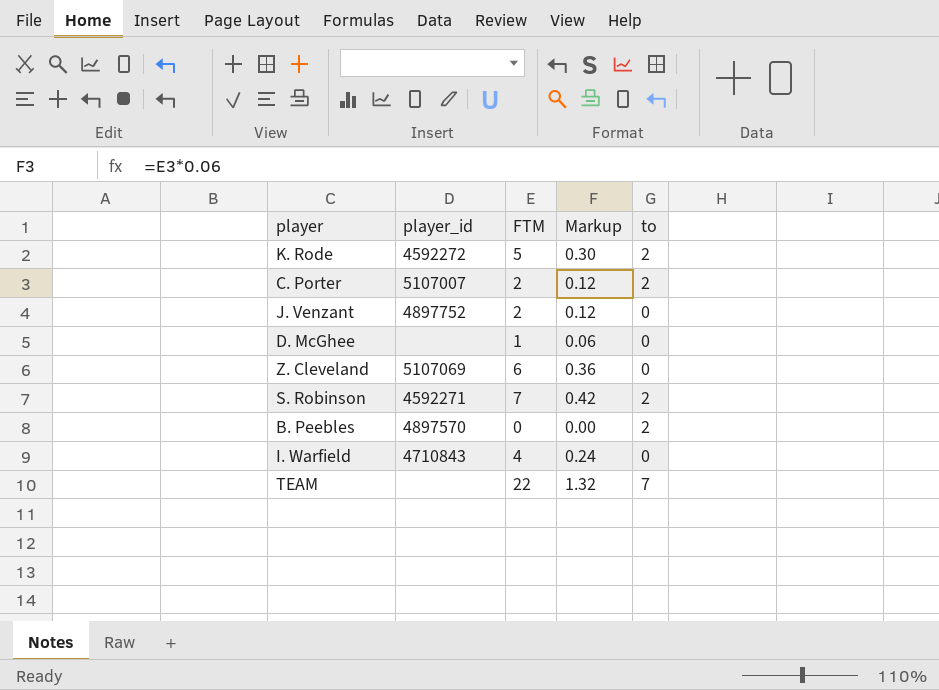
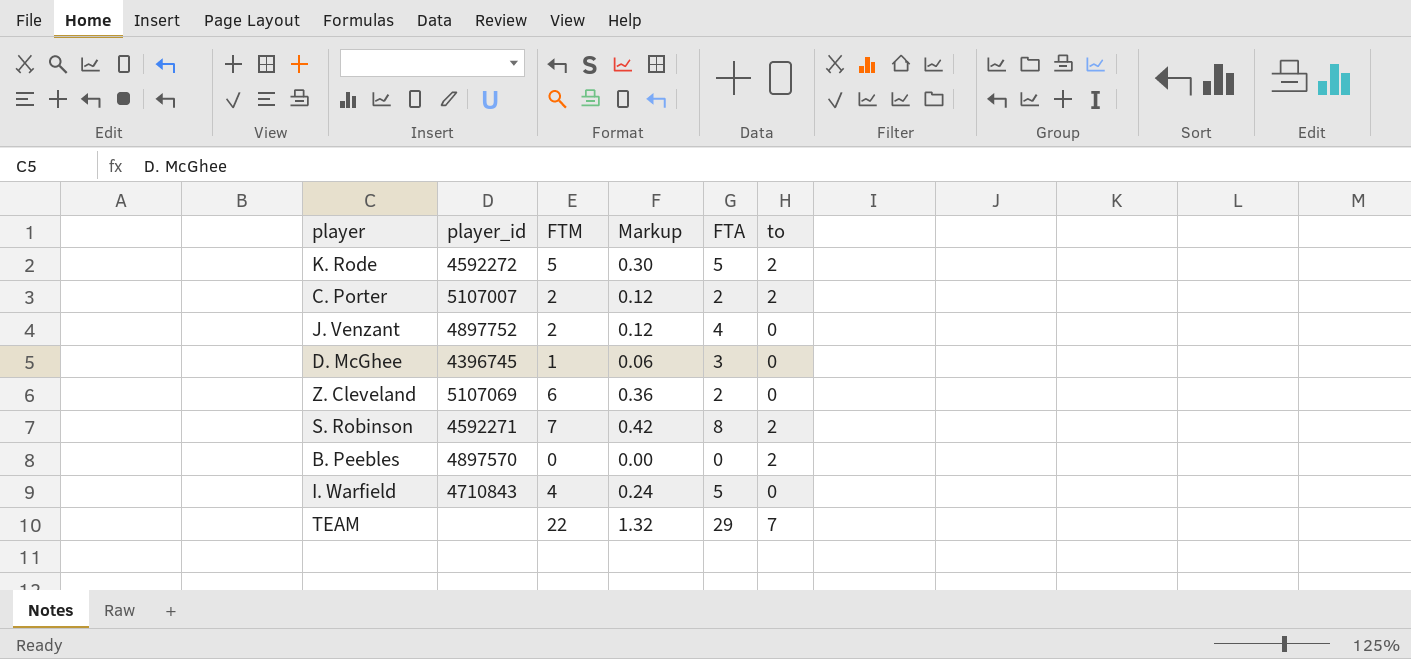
column FTA | position: none -> 5
D. McGhee | player_id: none -> 4396745

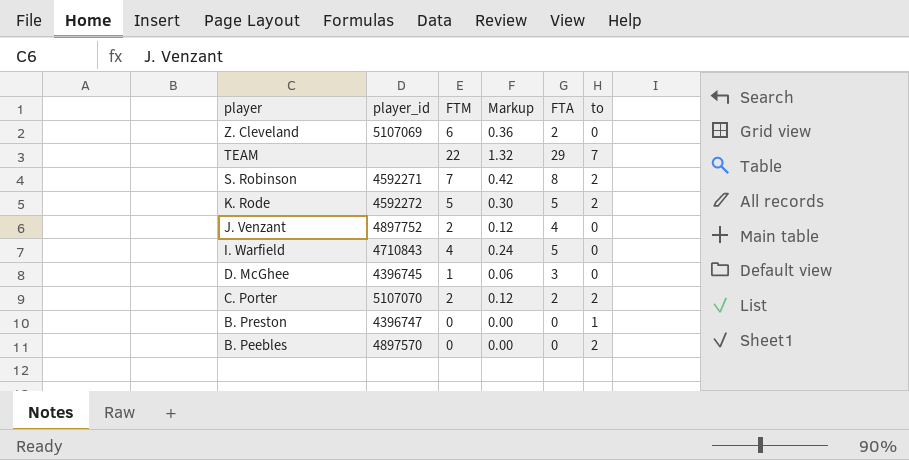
row order: none -> player descending
C. Porter | player_id: 5107007 -> 5107070
row B. Preston: none -> 4396747 | 0 | 0.00 | 0 | 1

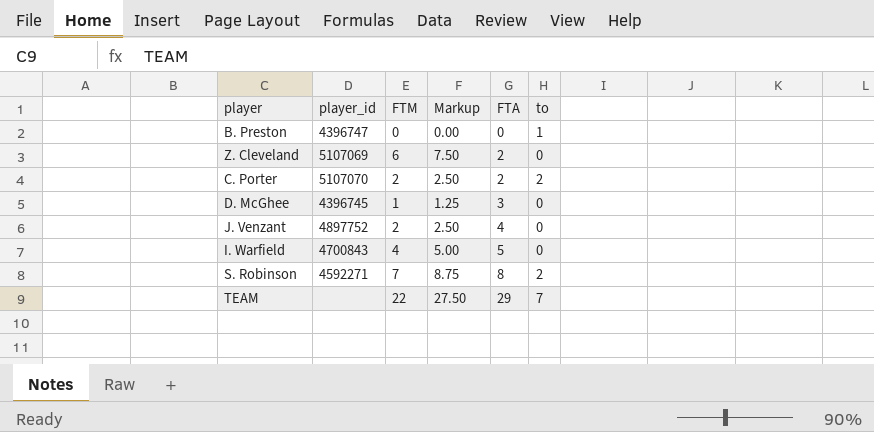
row order: player descending -> FTA ascending
column Markup | formula: [FTM] * 0.06 -> [FTM] * 1.25
row K. Rode: 4592272 | 5 | 0.30 | 5 | 2 -> none
row B. Peebles: 4897570 | 0 | 0.00 | 0 | 2 -> none
I. Warfield | player_id: 4710843 -> 4700843

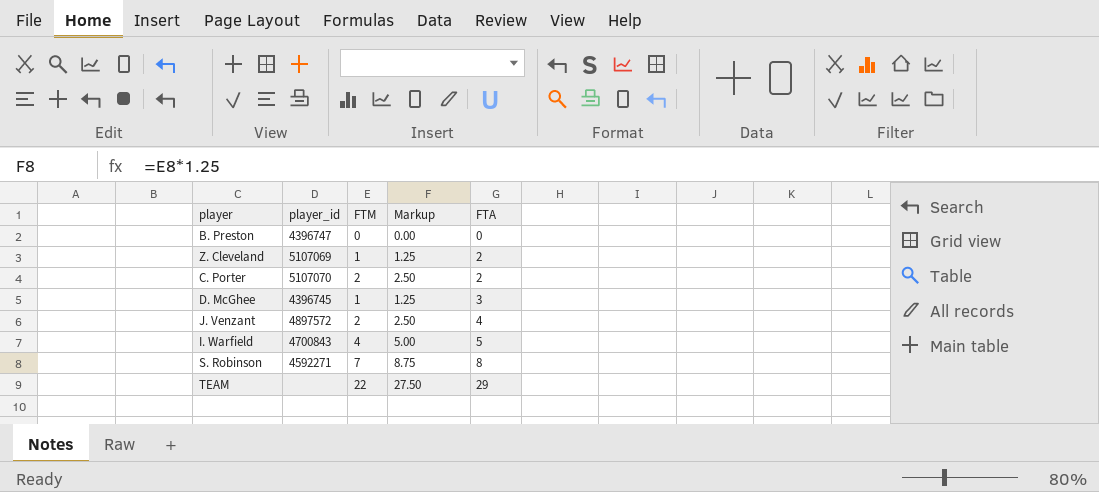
column to | position: 6 -> none
Z. Cleveland | FTM: 6 -> 1
Z. Cleveland | Markup: 7.50 -> 1.25
J. Venzant | player_id: 4897752 -> 4897572

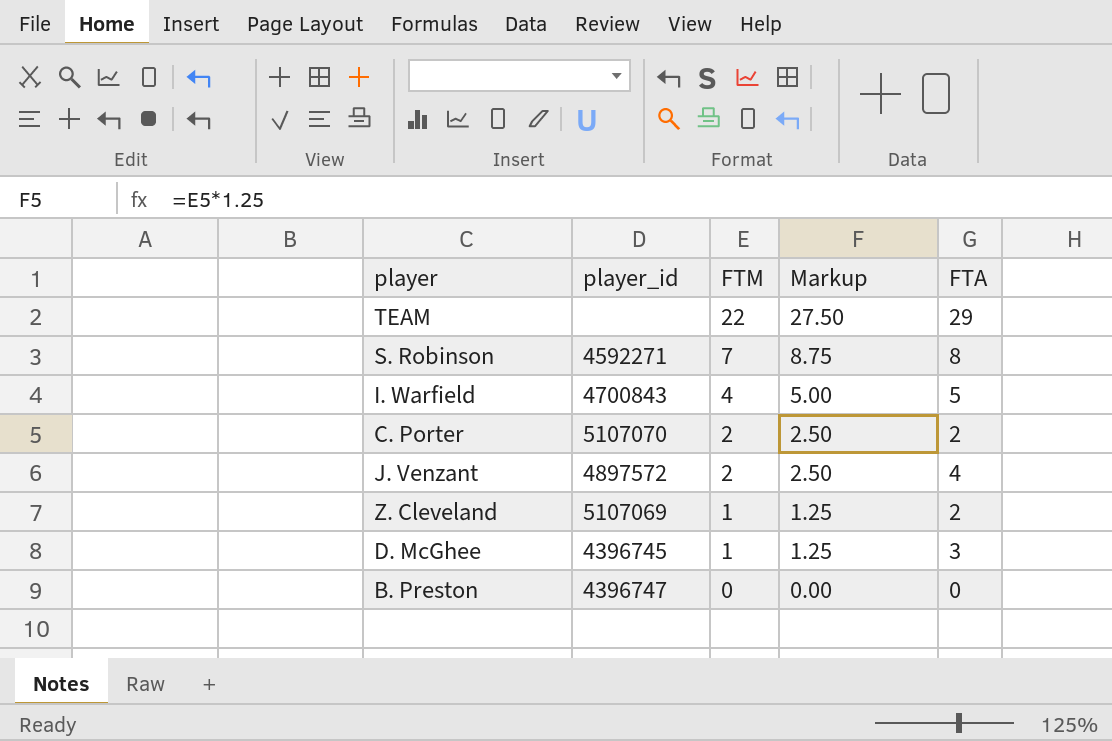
row order: FTA ascending -> FTM descending

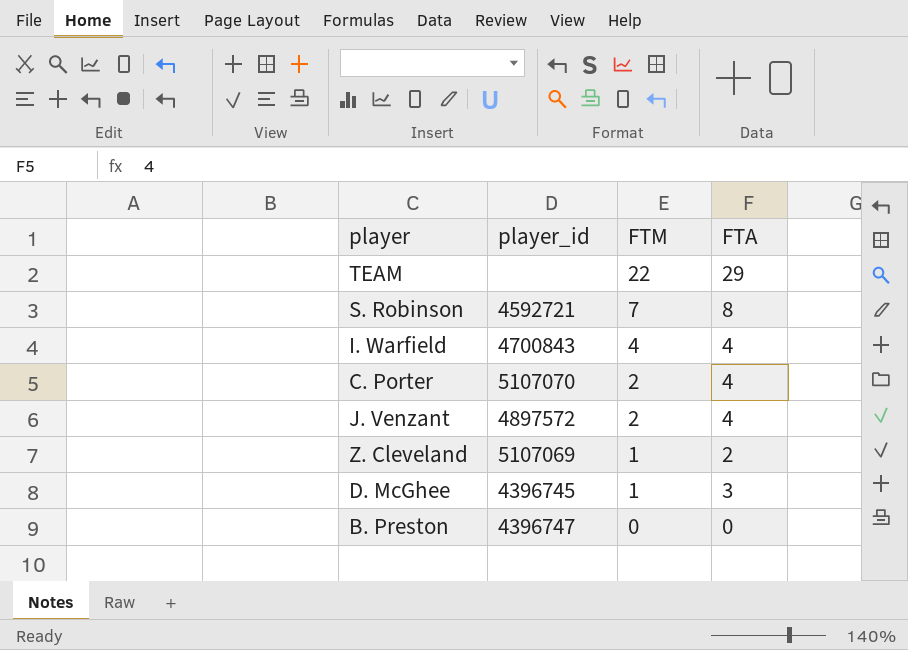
column Markup | formula: [FTM] * 1.25 -> none
S. Robinson | player_id: 4592271 -> 4592721
I. Warfield | FTA: 5 -> 4
C. Porter | FTA: 2 -> 4

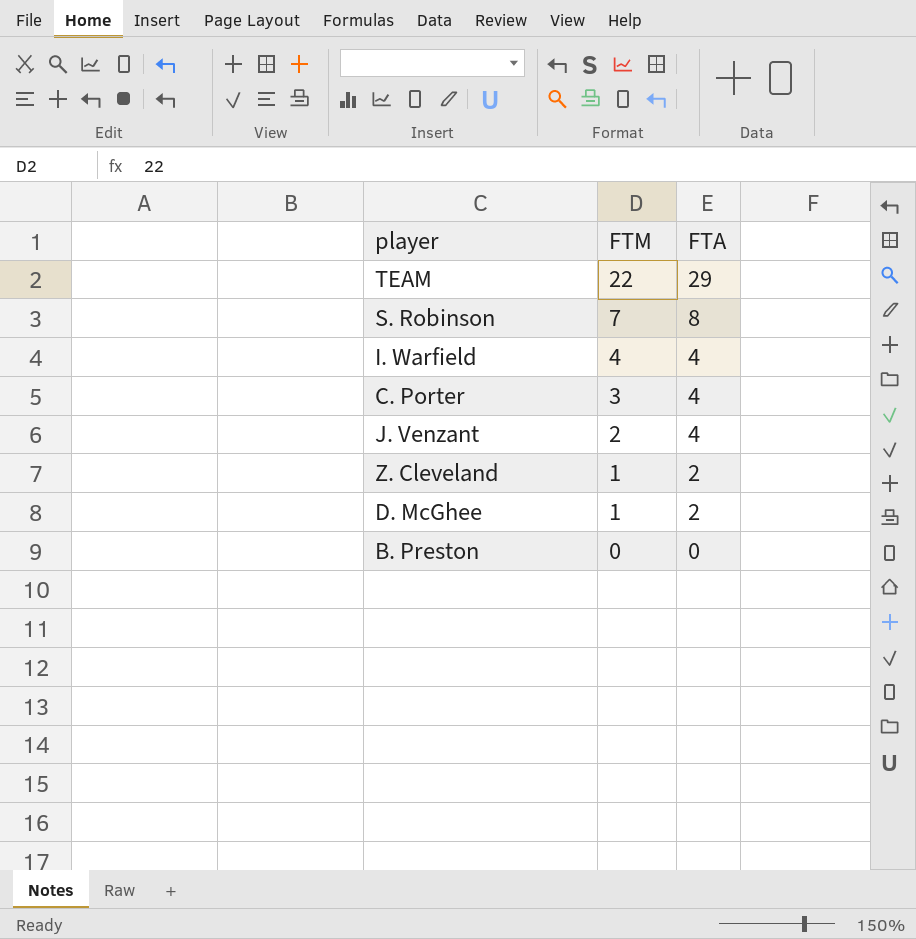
column player_id | position: 2 -> none
C. Porter | FTM: 2 -> 3
D. McGhee | FTA: 3 -> 2

